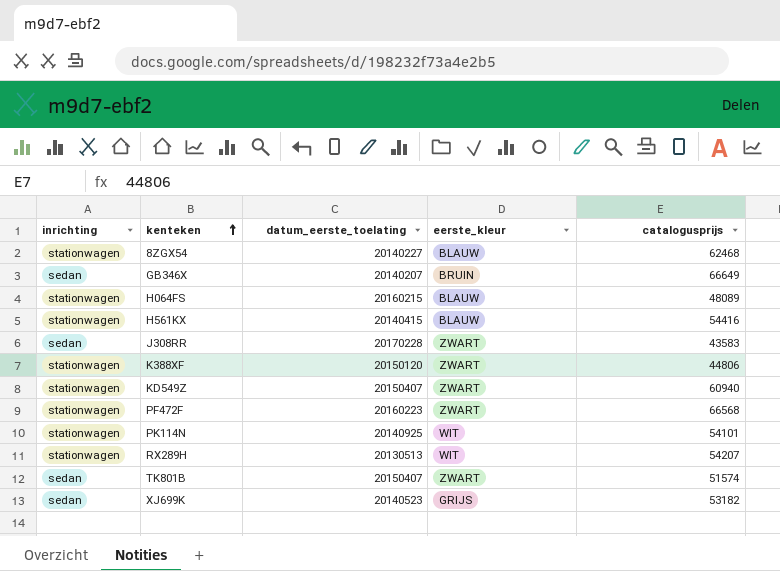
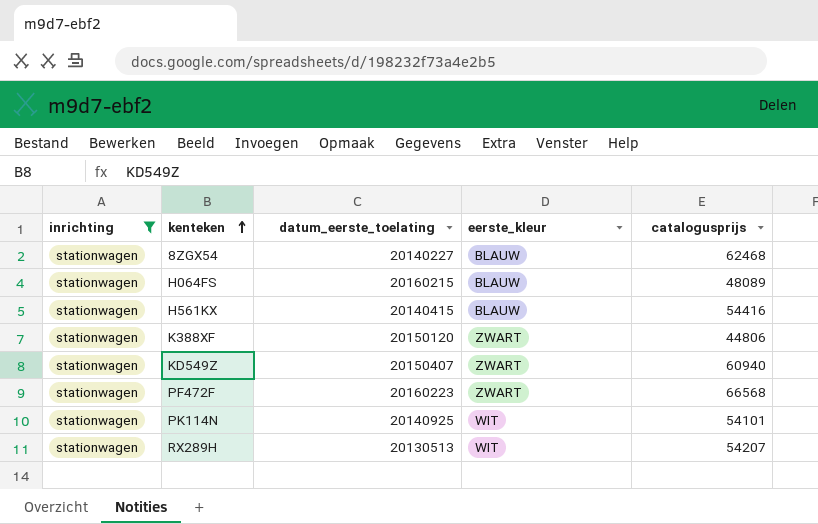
filter: none -> inrichting = stationwagen

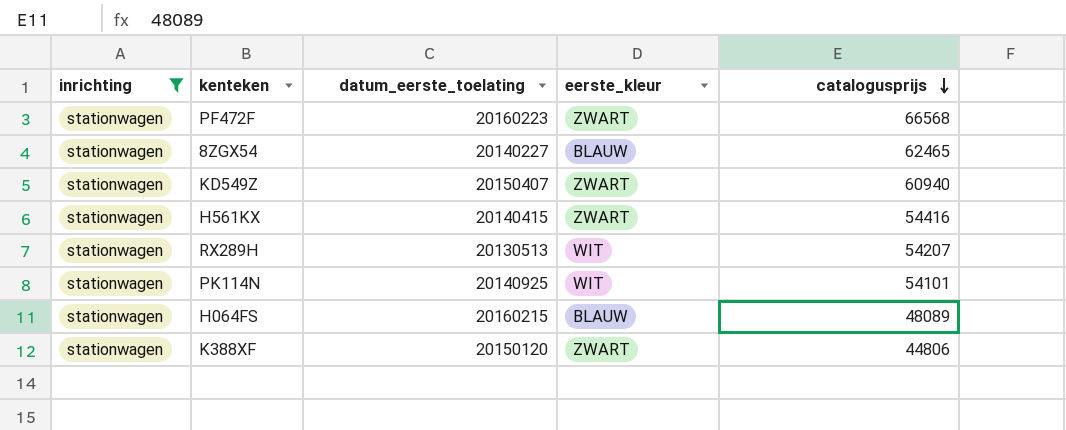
row order: kenteken ascending -> catalogusprijs descending
8ZGX54 | catalogusprijs: 62468 -> 62465
H561KX | eerste_kleur: BLAUW -> ZWART

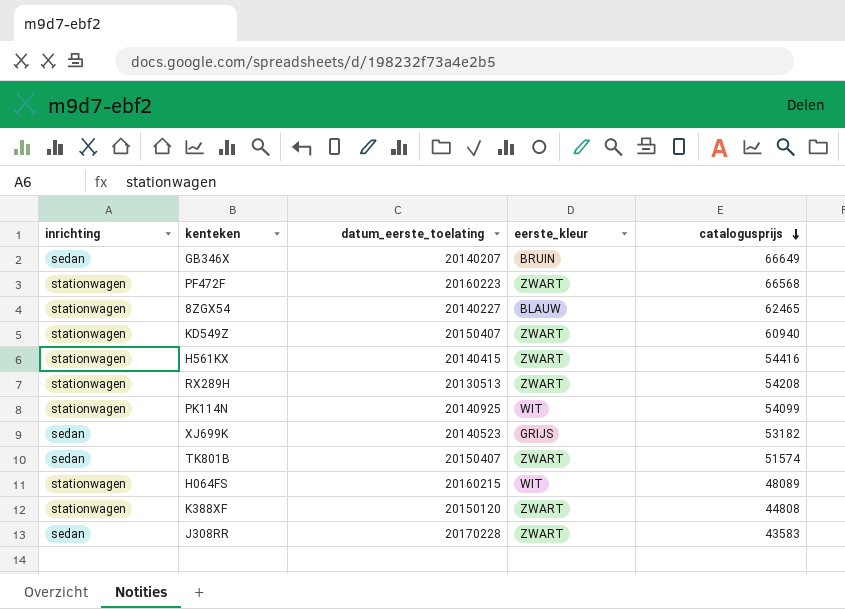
filter: inrichting = stationwagen -> none
RX289H | eerste_kleur: WIT -> ZWART
RX289H | catalogusprijs: 54207 -> 54208
PK114N | catalogusprijs: 54101 -> 54099
H064FS | eerste_kleur: BLAUW -> WIT
K388XF | catalogusprijs: 44806 -> 44808

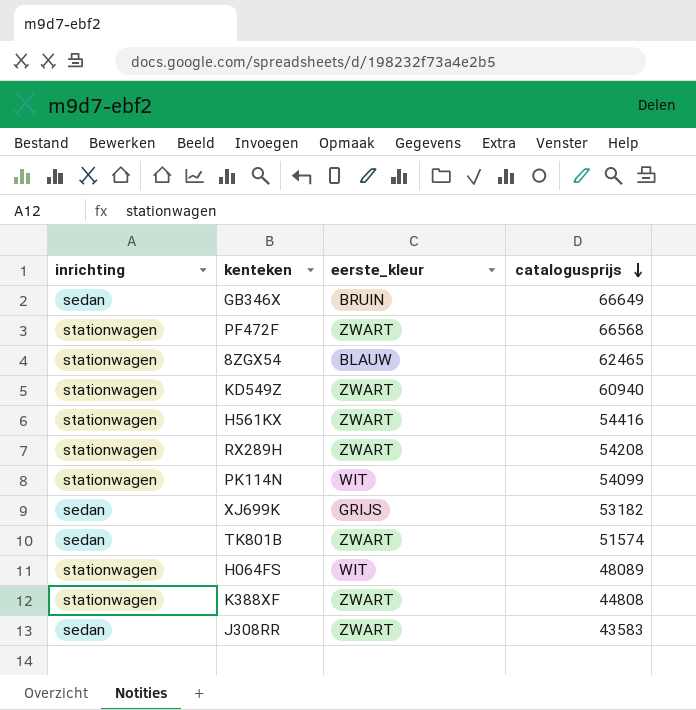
column datum_eerste_toelating | position: 3 -> none

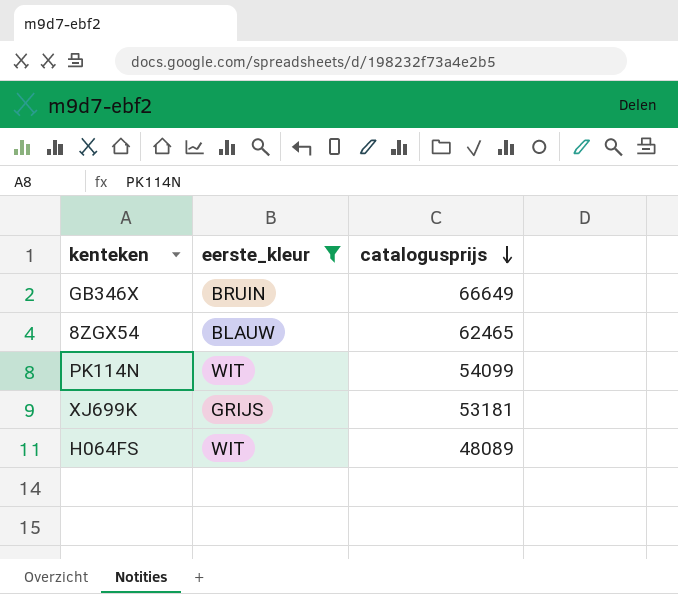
filter: none -> eerste_kleur != ZWART
column inrichting | position: 1 -> none
XJ699K | catalogusprijs: 53182 -> 53181

